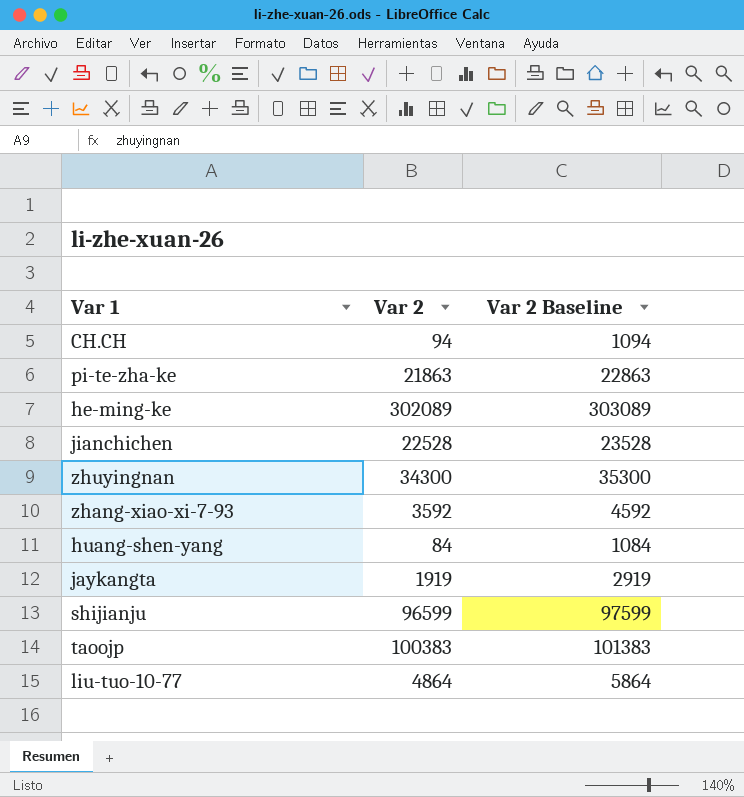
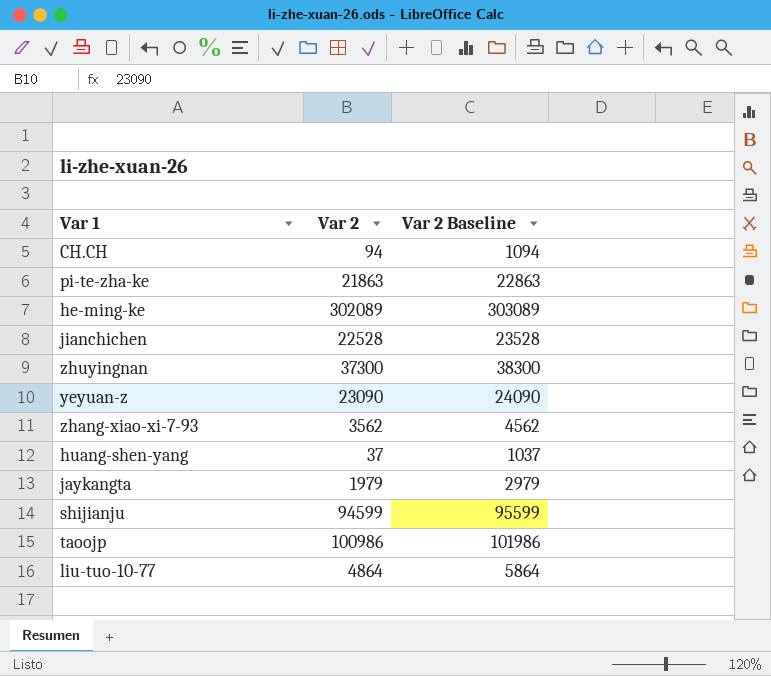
zhuyingnan | Var 2: 34300 -> 37300
zhuyingnan | Var 2 Baseline: 35300 -> 38300
row yeyuan-z: none -> 23090 | 24090
zhang-xiao-xi-7-93 | Var 2: 3592 -> 3562
zhang-xiao-xi-7-93 | Var 2 Baseline: 4592 -> 4562
huang-shen-yang | Var 2: 84 -> 37
huang-shen-yang | Var 2 Baseline: 1084 -> 1037
jaykangta | Var 2: 1919 -> 1979
jaykangta | Var 2 Baseline: 2919 -> 2979
shijianju | Var 2: 96599 -> 94599
shijianju | Var 2 Baseline: 97599 -> 95599
taoojp | Var 2: 100383 -> 100986
taoojp | Var 2 Baseline: 101383 -> 101986

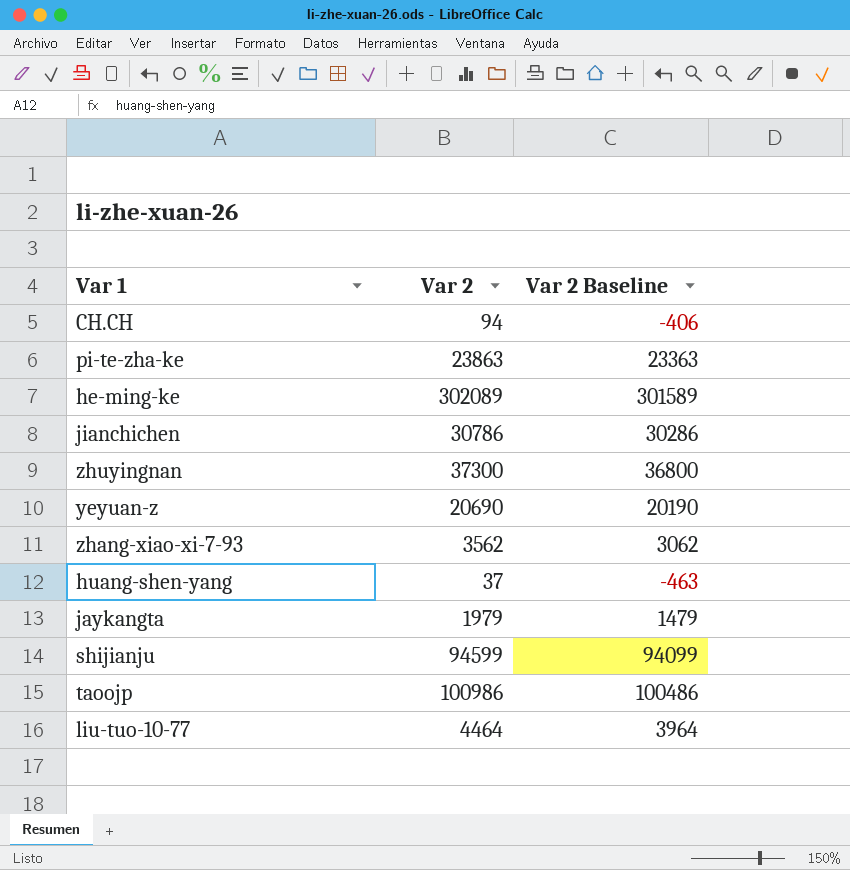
column Var 2 Baseline | formula: [Var 2] + 1000 -> [Var 2] - 500
pi-te-zha-ke | Var 2: 21863 -> 23863
jianchichen | Var 2: 22528 -> 30786
yeyuan-z | Var 2: 23090 -> 20690
liu-tuo-10-77 | Var 2: 4864 -> 4464

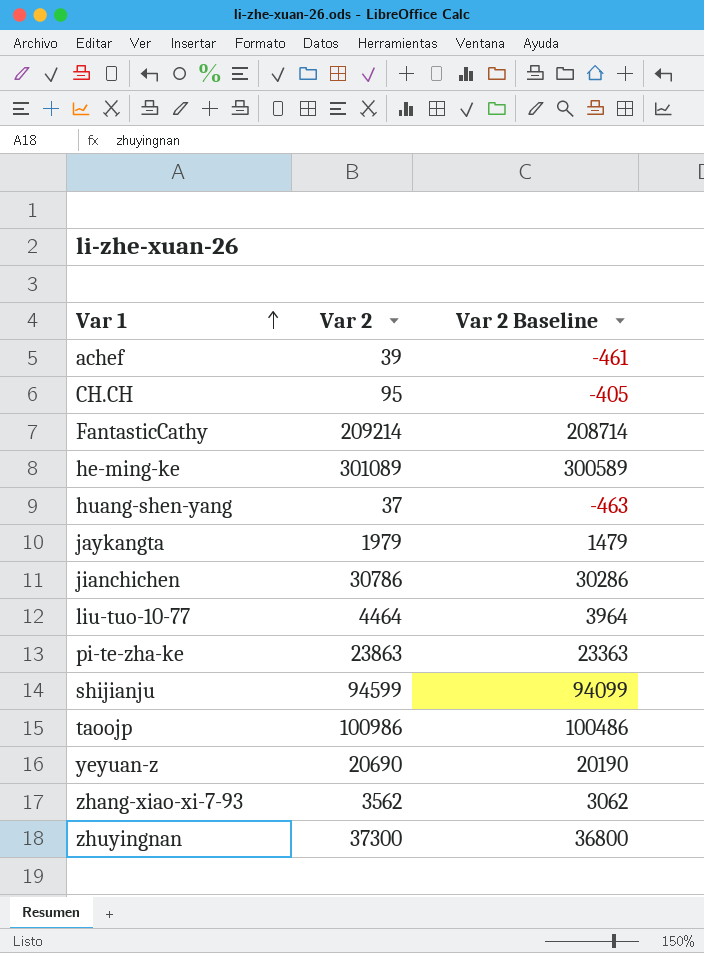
row order: none -> Var 1 ascending
row achef: none -> 39 | -461
CH.CH | Var 2: 94 -> 95
CH.CH | Var 2 Baseline: -406 -> -405
row FantasticCathy: none -> 209214 | 208714
he-ming-ke | Var 2: 302089 -> 301089
he-ming-ke | Var 2 Baseline: 301589 -> 300589

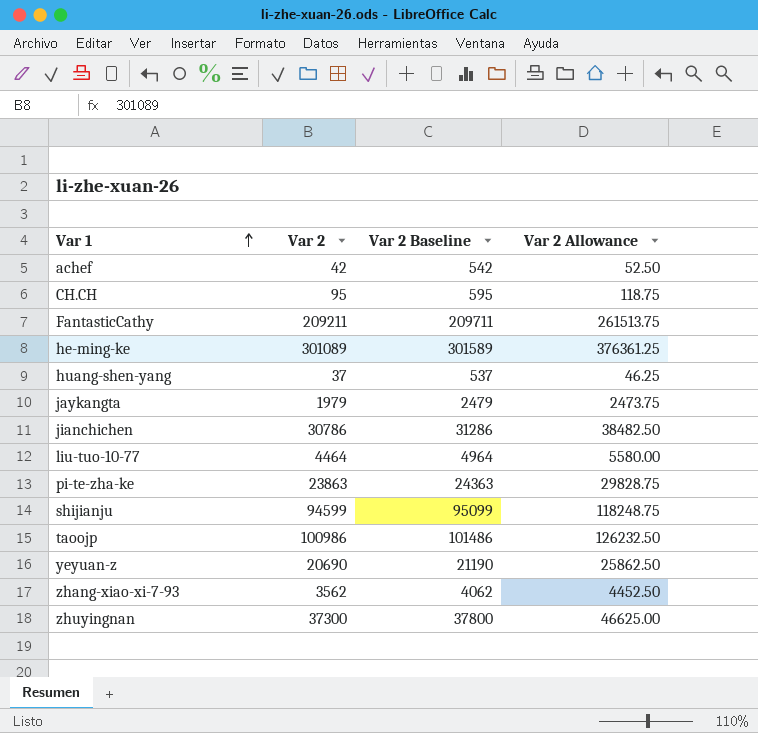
column Var 2 Baseline | formula: [Var 2] - 500 -> [Var 2] + 500
column Var 2 Allowance | formula: none -> [Var 2] * 1.25
achef | Var 2: 39 -> 42
FantasticCathy | Var 2: 209214 -> 209211

